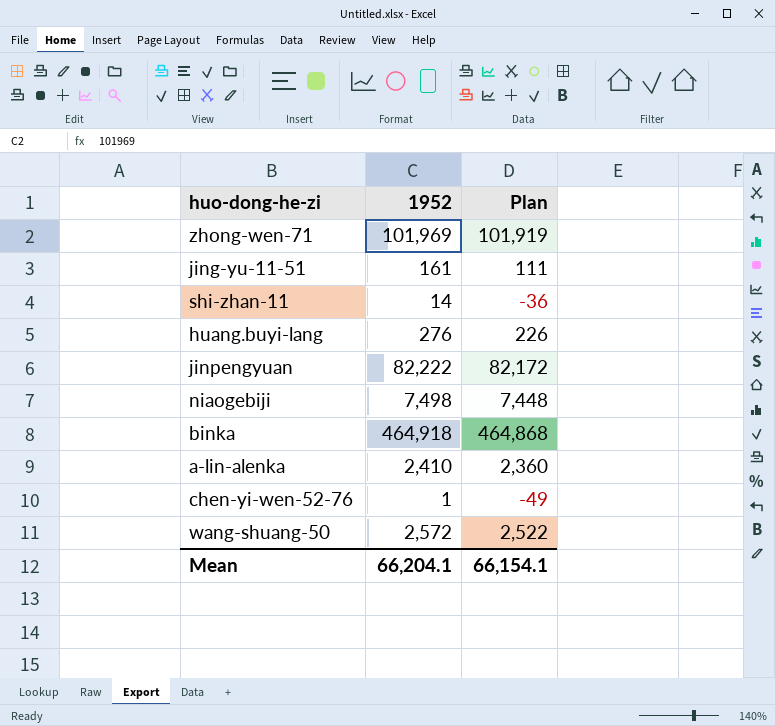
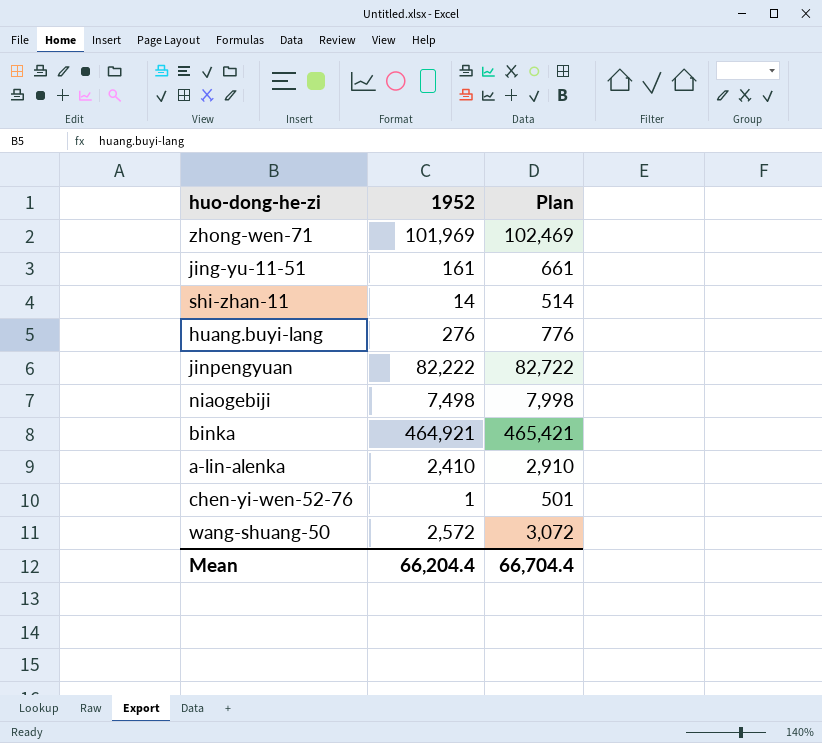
column Plan | formula: [1952] - 50 -> [1952] + 500
binka | 1952: 464,918 -> 464,921
Mean | 1952: 66,204.1 -> 66,204.4
Mean | Plan: 66,154.1 -> 66,704.4

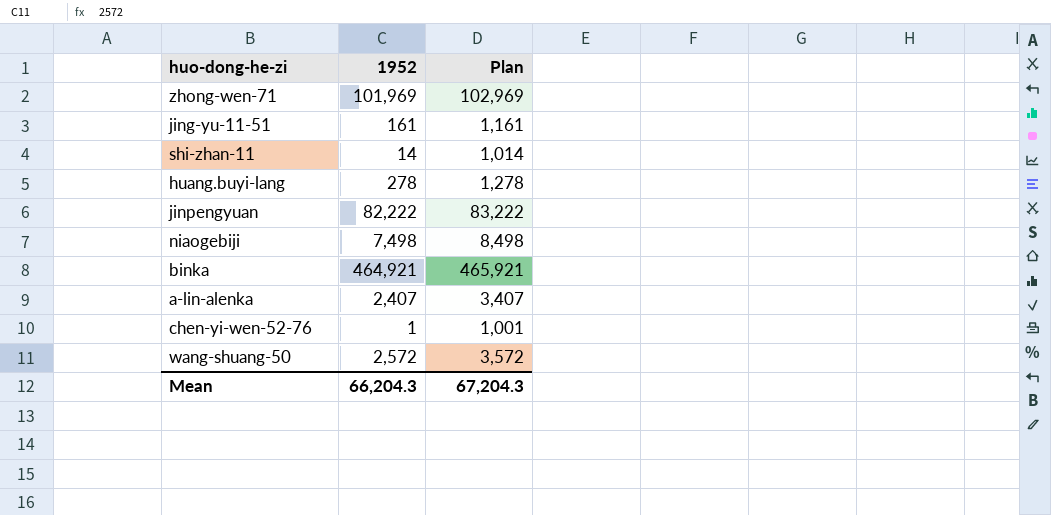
column Plan | formula: [1952] + 500 -> [1952] + 1000
huang.buyi-lang | 1952: 276 -> 278
a-lin-alenka | 1952: 2,410 -> 2,407
Mean | 1952: 66,204.4 -> 66,204.3
Mean | Plan: 66,704.4 -> 67,204.3

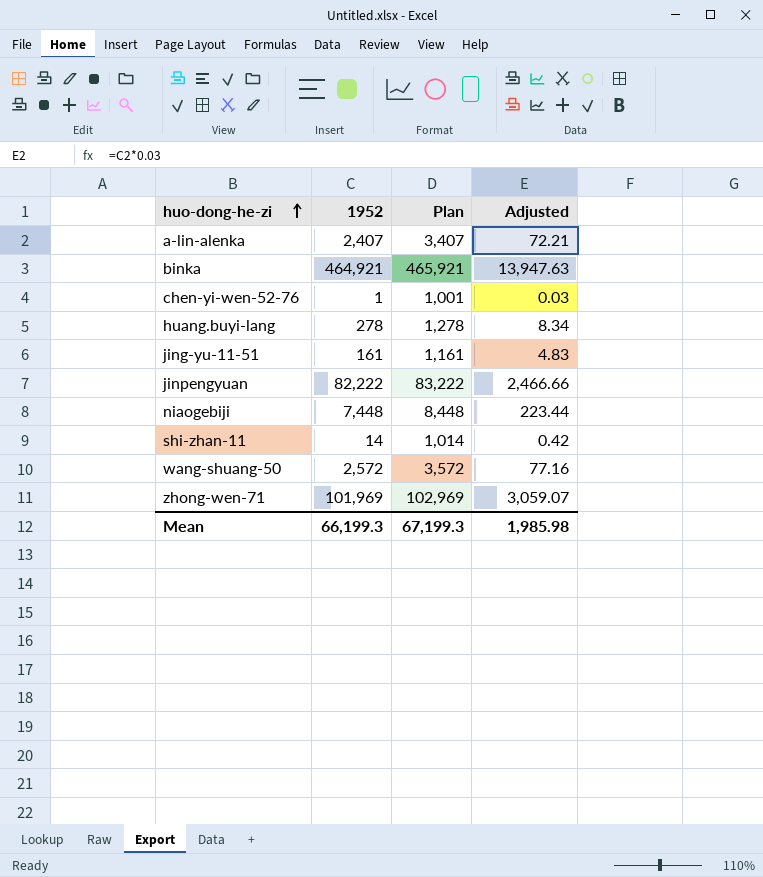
row order: none -> huo-dong-he-zi ascending
column Adjusted | formula: none -> [1952] * 0.03
niaogebiji | 1952: 7,498 -> 7,448
niaogebiji | Plan: 8,498 -> 8,448
Mean | 1952: 66,204.3 -> 66,199.3
Mean | Plan: 67,204.3 -> 67,199.3

